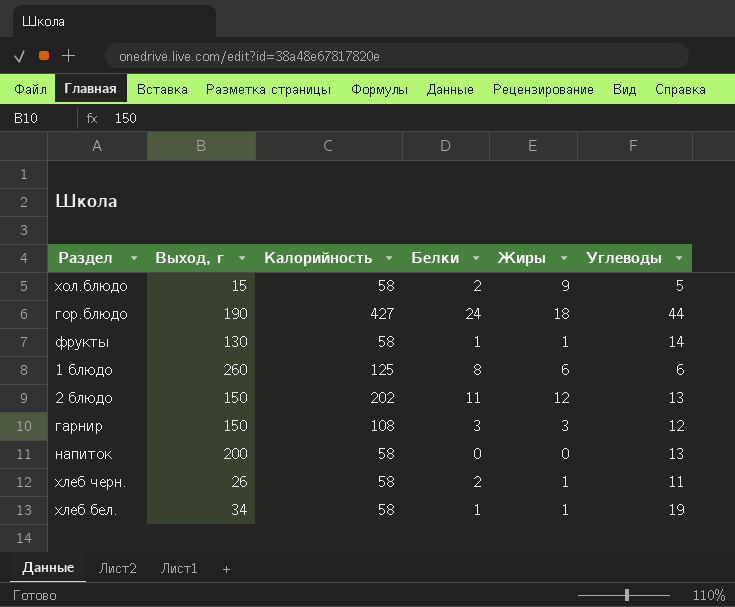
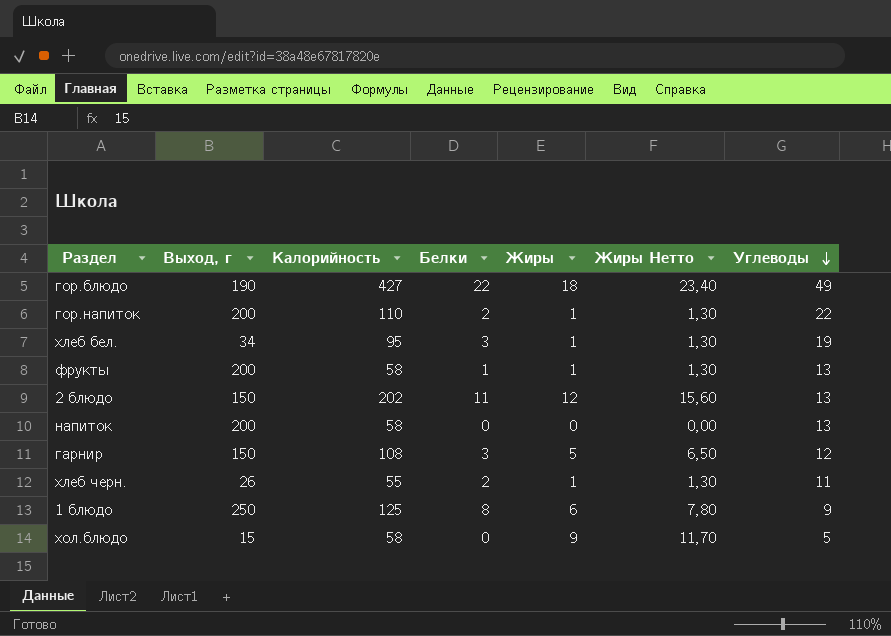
row order: none -> Углеводы descending
column Жиры Нетто | formula: none -> [Жиры] * 1,3
гор.блюдо | Белки: 24 -> 22
гор.блюдо | Углеводы: 44 -> 49
row гор.напиток: none -> 200 | 110 | 2 | 1 | 1,30 | 22
хлеб бел. | Калорийность: 58 -> 95
хлеб бел. | Белки: 1 -> 3
фрукты | Выход, г: 130 -> 200
фрукты | Углеводы: 14 -> 13
гарнир | Жиры: 3 -> 5
хлеб черн. | Калорийность: 58 -> 55
1 блюдо | Выход, г: 260 -> 250
1 блюдо | Углеводы: 6 -> 9
хол.блюдо | Белки: 2 -> 0

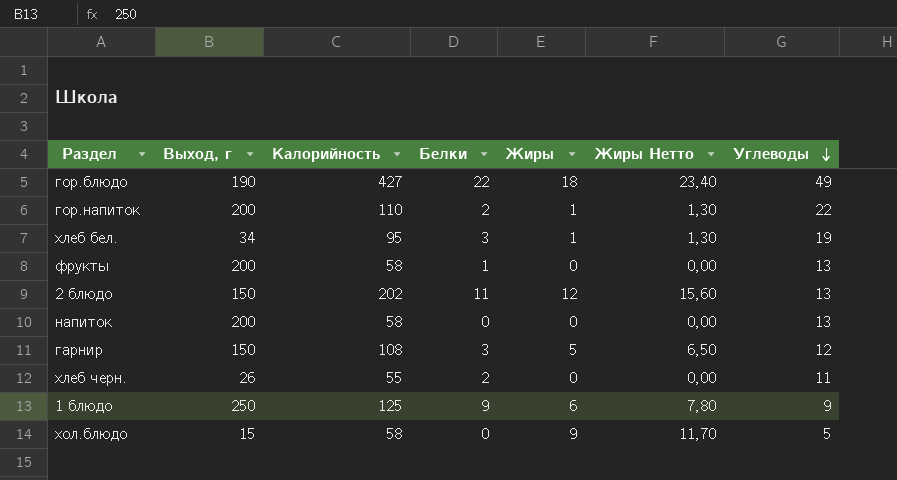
фрукты | Жиры: 1 -> 0
фрукты | Жиры Нетто: 1,30 -> 0,00
хлеб черн. | Жиры: 1 -> 0
хлеб черн. | Жиры Нетто: 1,30 -> 0,00
1 блюдо | Белки: 8 -> 9

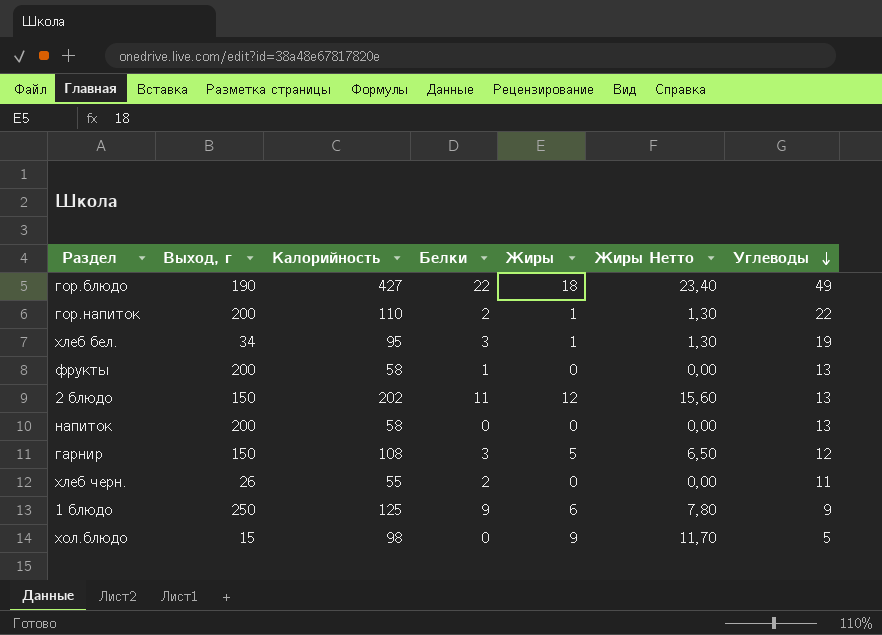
хол.блюдо | Калорийность: 58 -> 98

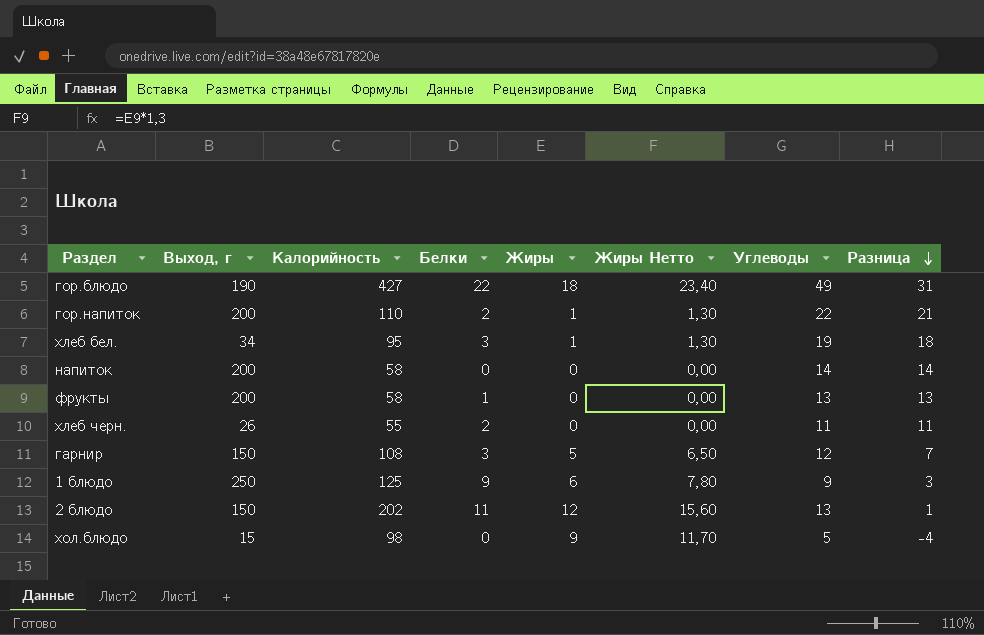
row order: Углеводы descending -> Разница descending
column Разница | formula: none -> [Углеводы] - [Жиры]
напиток | Углеводы: 13 -> 14

